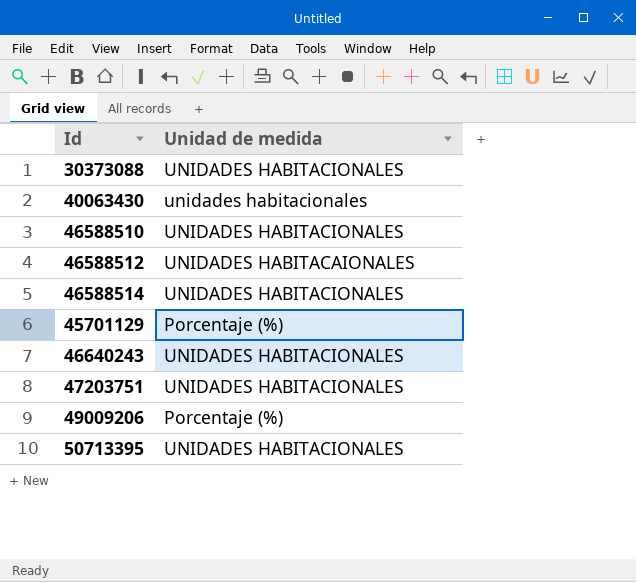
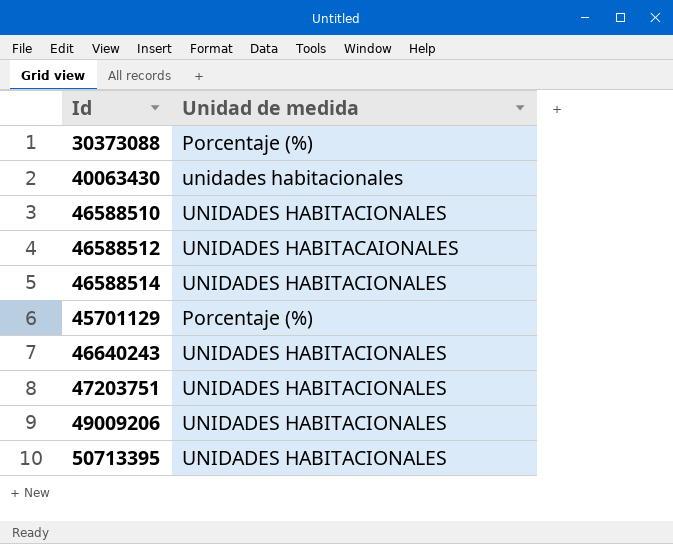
30373088 | Unidad de medida: UNIDADES HABITACIONALES -> Porcentaje (%)
49009206 | Unidad de medida: Porcentaje (%) -> UNIDADES HABITACIONALES

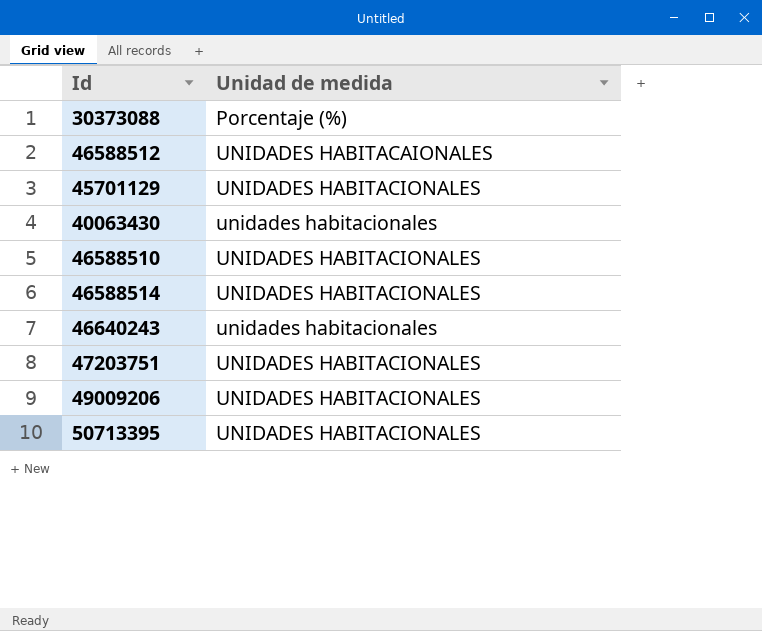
row order: none -> Unidad de medida ascending
45701129 | Unidad de medida: Porcentaje (%) -> UNIDADES HABITACIONALES
46640243 | Unidad de medida: UNIDADES HABITACIONALES -> unidades habitacionales

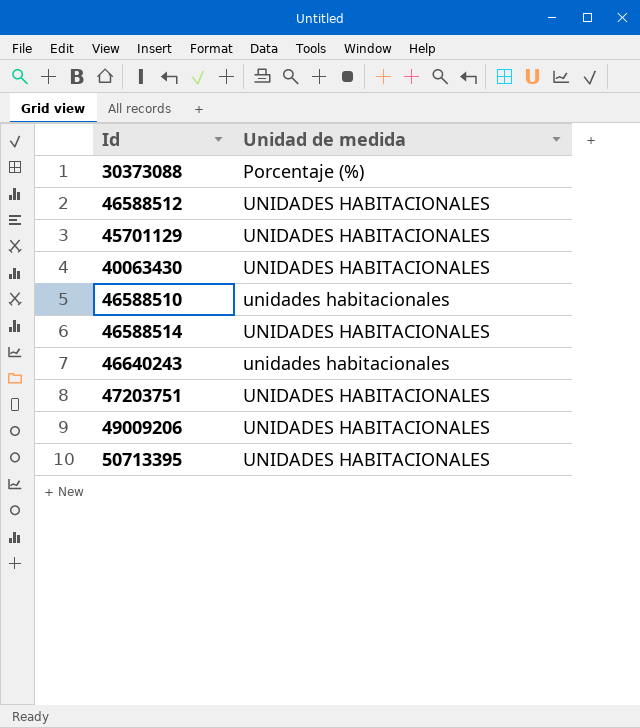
46588512 | Unidad de medida: UNIDADES HABITACAIONALES -> UNIDADES HABITACIONALES
40063430 | Unidad de medida: unidades habitacionales -> UNIDADES HABITACIONALES
46588510 | Unidad de medida: UNIDADES HABITACIONALES -> unidades habitacionales

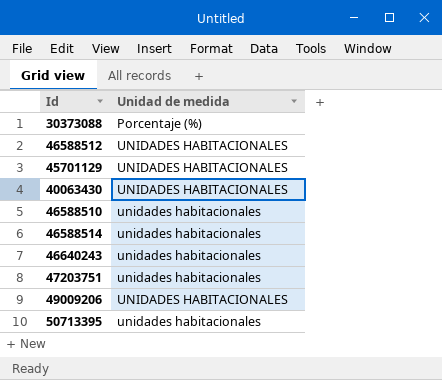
46588514 | Unidad de medida: UNIDADES HABITACIONALES -> unidades habitacionales
47203751 | Unidad de medida: UNIDADES HABITACIONALES -> unidades habitacionales
50713395 | Unidad de medida: UNIDADES HABITACIONALES -> unidades habitacionales

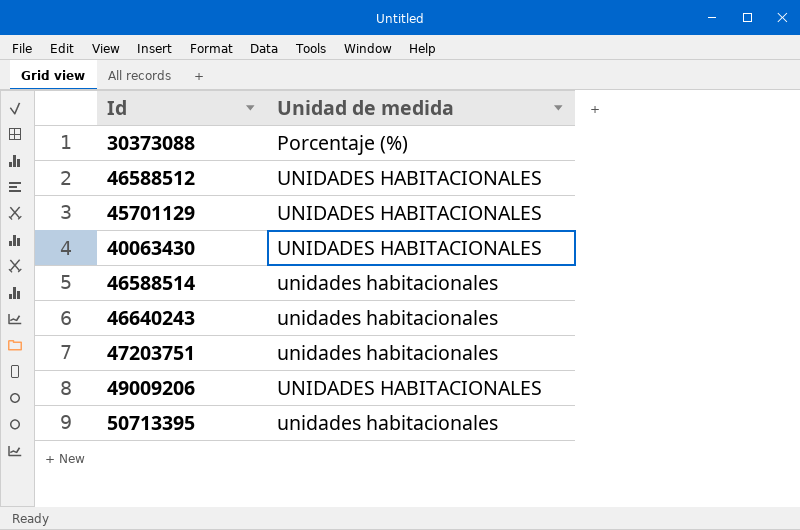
row 46588510: unidades habitacionales -> none

